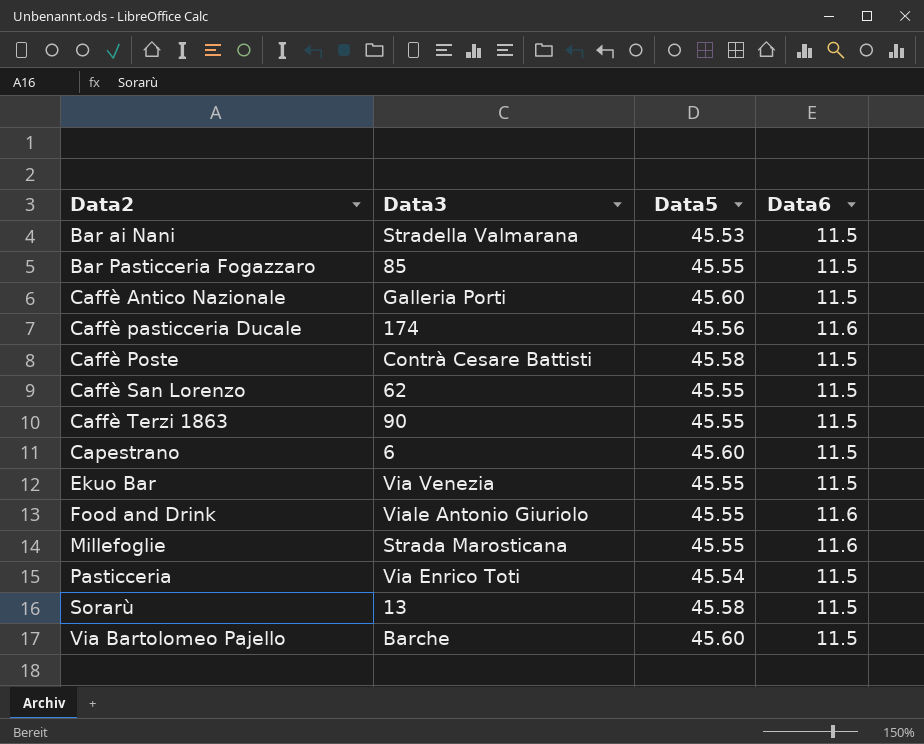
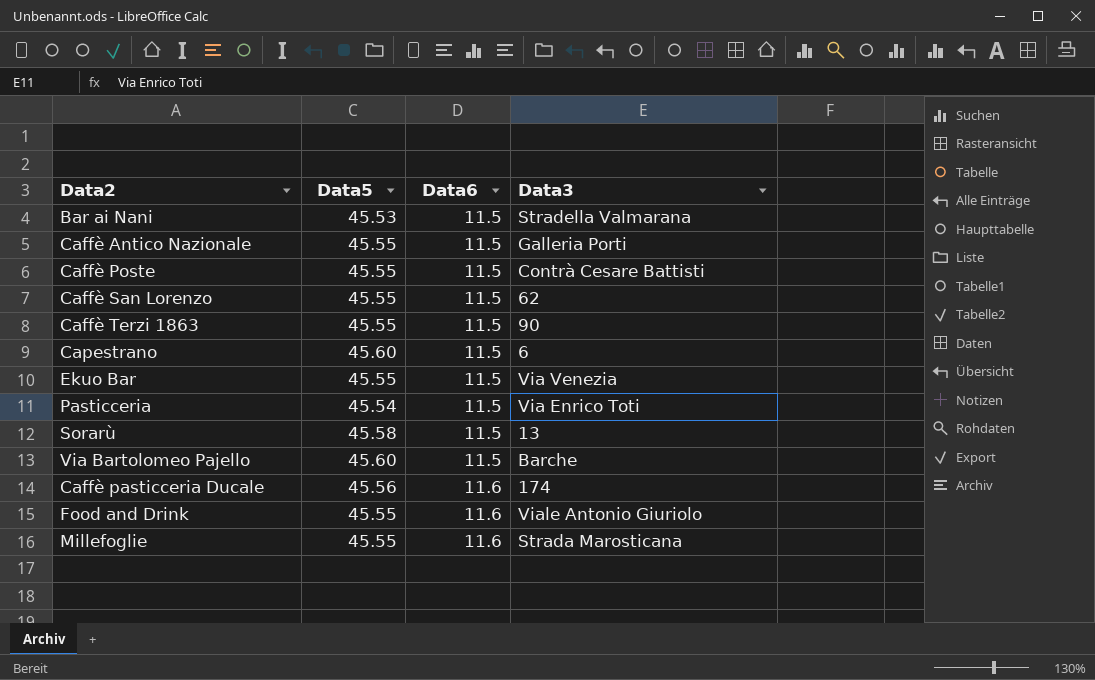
row order: Data2 ascending -> Data6 ascending
column Data3 | position: 2 -> 4
row Bar Pasticceria Fogazzaro: 85 | 45.55 | 11.5 -> none
Caffè Antico Nazionale | Data5: 45.60 -> 45.55
Caffè Poste | Data5: 45.58 -> 45.55

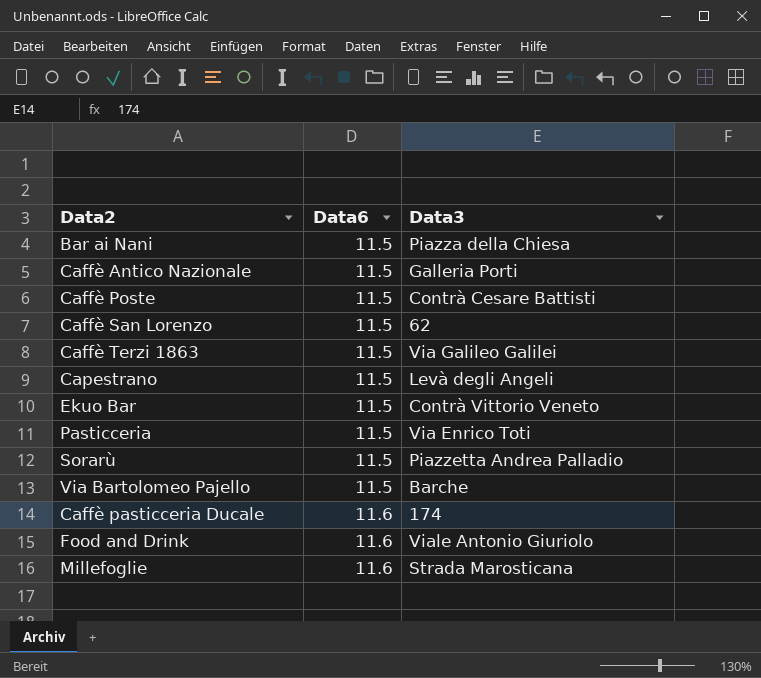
column Data5 | position: 2 -> none
Bar ai Nani | Data3: Stradella Valmarana -> Piazza della Chiesa
Caffè Terzi 1863 | Data3: 90 -> Via Galileo Galilei
Capestrano | Data3: 6 -> Levà degli Angeli
Ekuo Bar | Data3: Via Venezia -> Contrà Vittorio Veneto
Sorarù | Data3: 13 -> Piazzetta Andrea Palladio

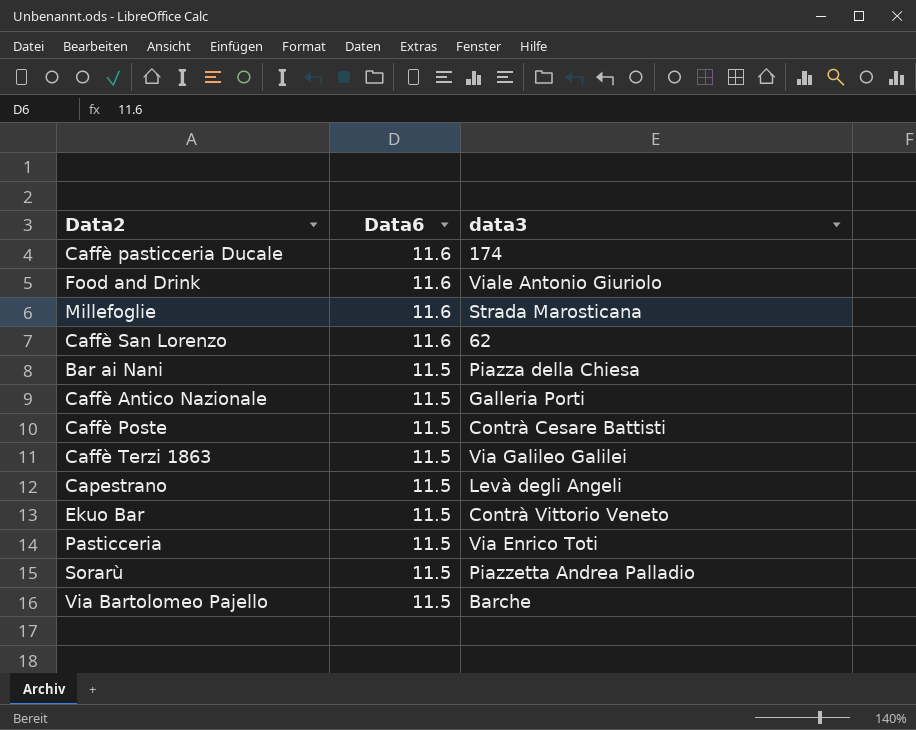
row order: Data6 ascending -> Data6 descending
column name: Data3 -> data3
Caffè San Lorenzo | Data6: 11.5 -> 11.6

